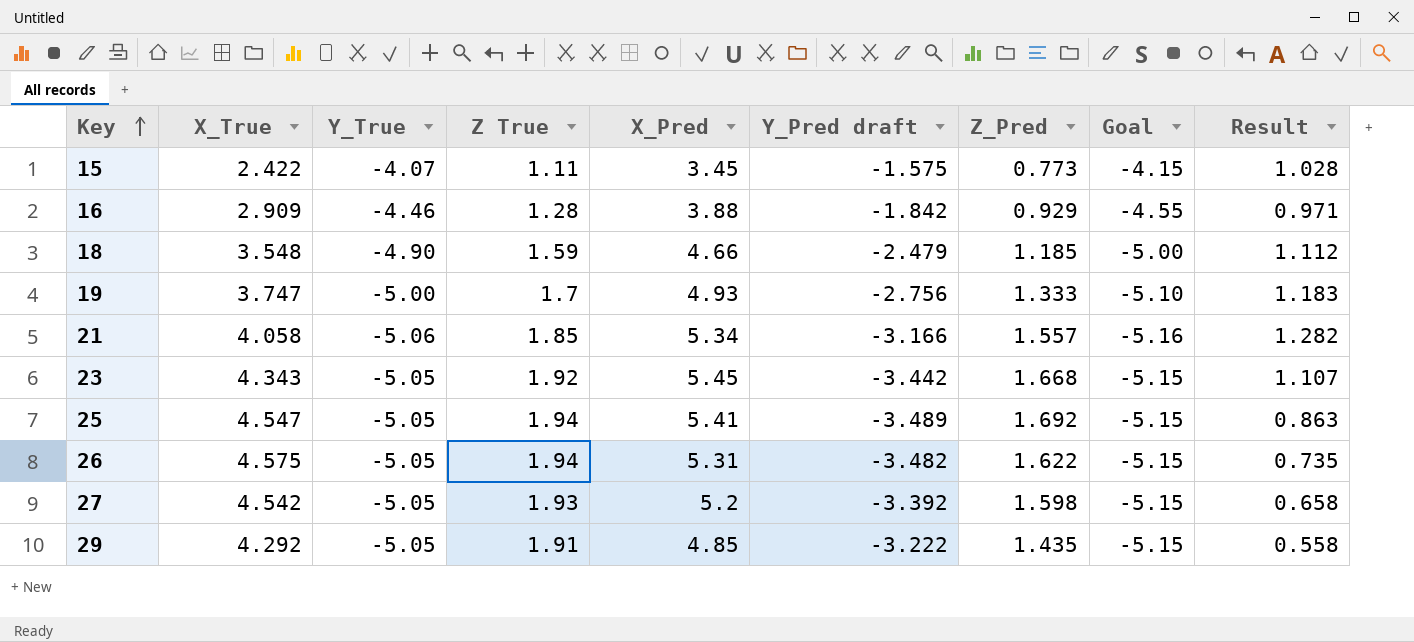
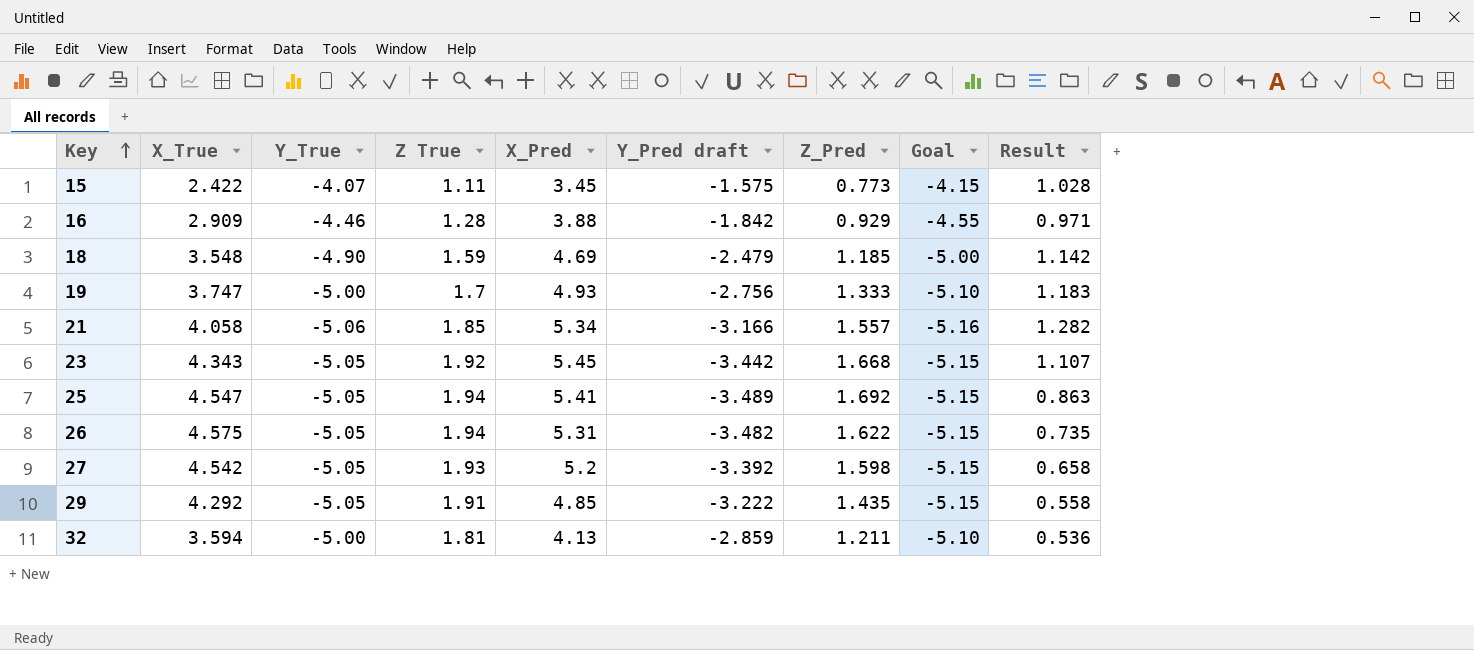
18 | X_Pred: 4.66 -> 4.69
18 | Result: 1.112 -> 1.142
row 32: none -> 3.594 | -5.00 | 1.81 | 4.13 | -2.859 | 1.211 | -5.10 | 0.536

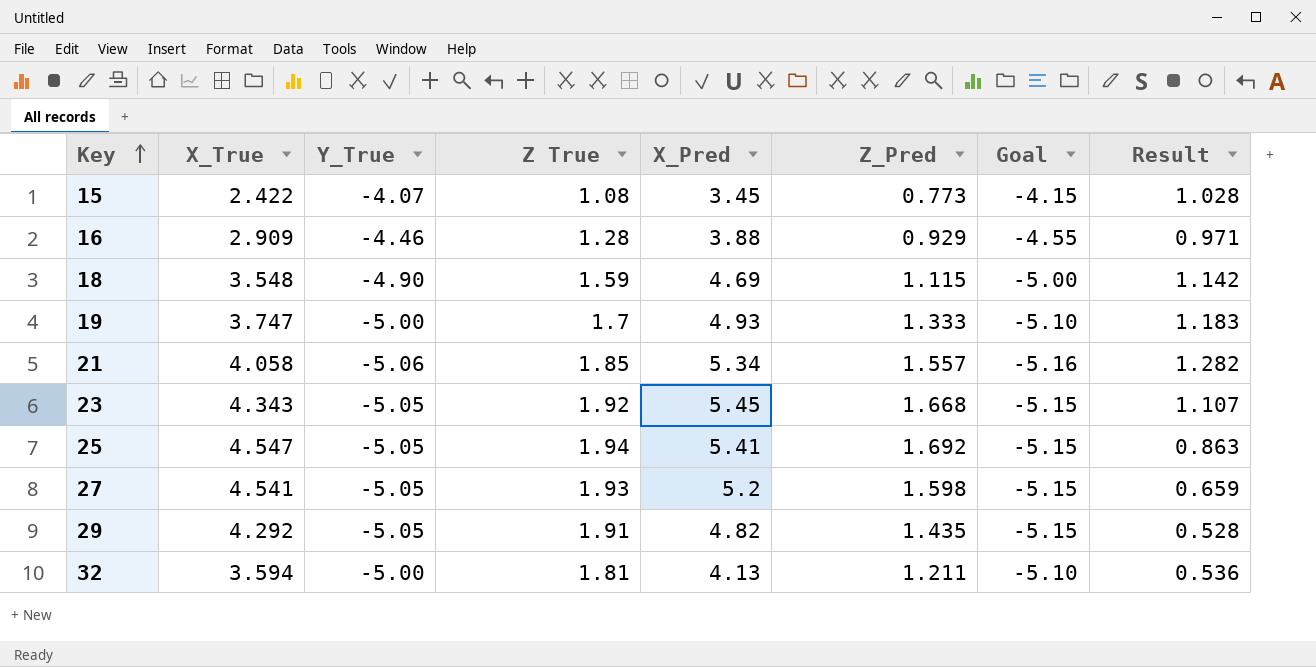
column Y_Pred draft | position: 6 -> none
row 26: 4.575 | -5.05 | 1.94 | 5.31 | -3.482 | 1.622 | -5.15 | 0.735 -> none
15 | Z True: 1.11 -> 1.08
18 | Z_Pred: 1.185 -> 1.115
27 | X_True: 4.542 -> 4.541
27 | Result: 0.658 -> 0.659
29 | X_Pred: 4.85 -> 4.82
29 | Result: 0.558 -> 0.528

